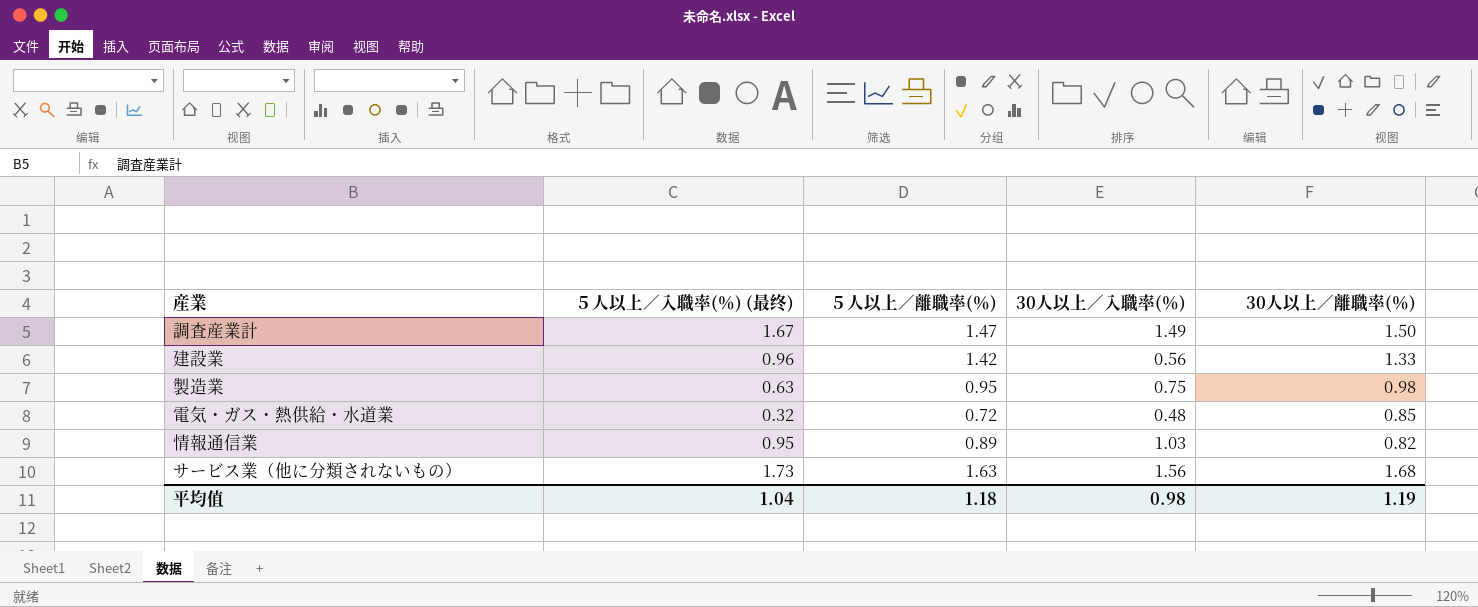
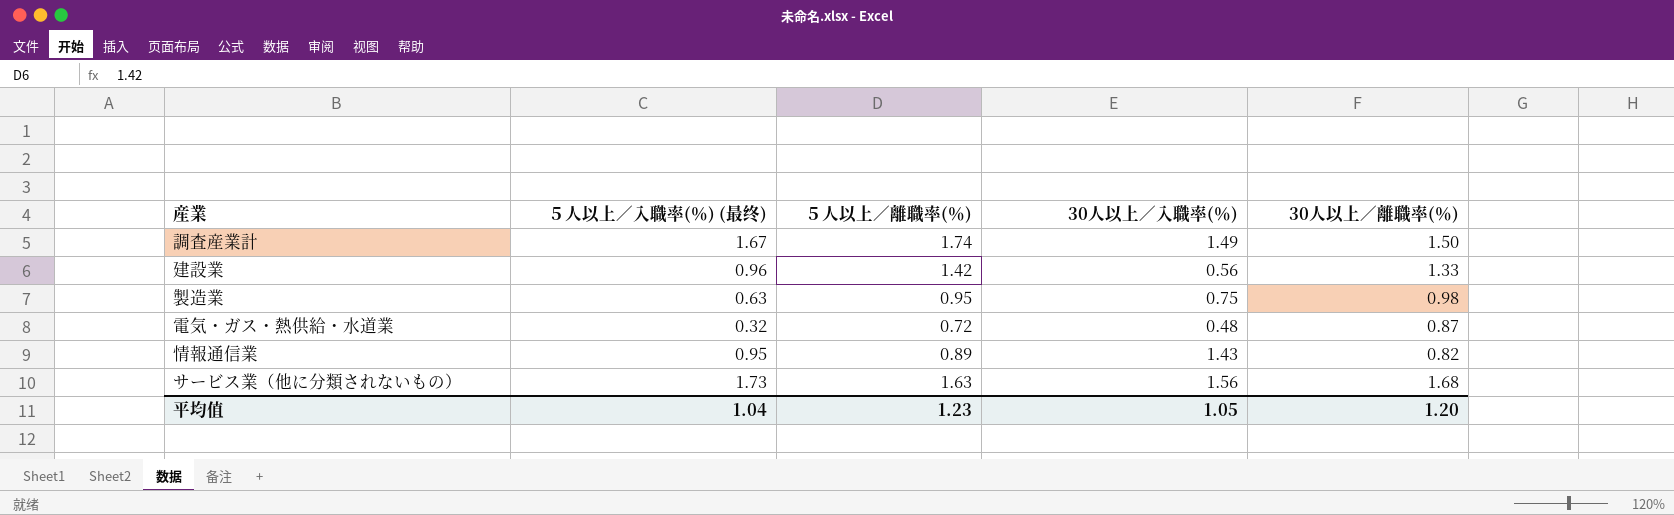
調査産業計 | ５人以上／離職率(％): 1.47 -> 1.74
電気・ガス・熱供給・水道業 | 30人以上／離職率(％): 0.85 -> 0.87
情報通信業 | 30人以上／入職率(％): 1.03 -> 1.43
平均值 | ５人以上／離職率(％): 1.18 -> 1.23
平均值 | 30人以上／入職率(％): 0.98 -> 1.05
平均值 | 30人以上／離職率(％): 1.19 -> 1.20

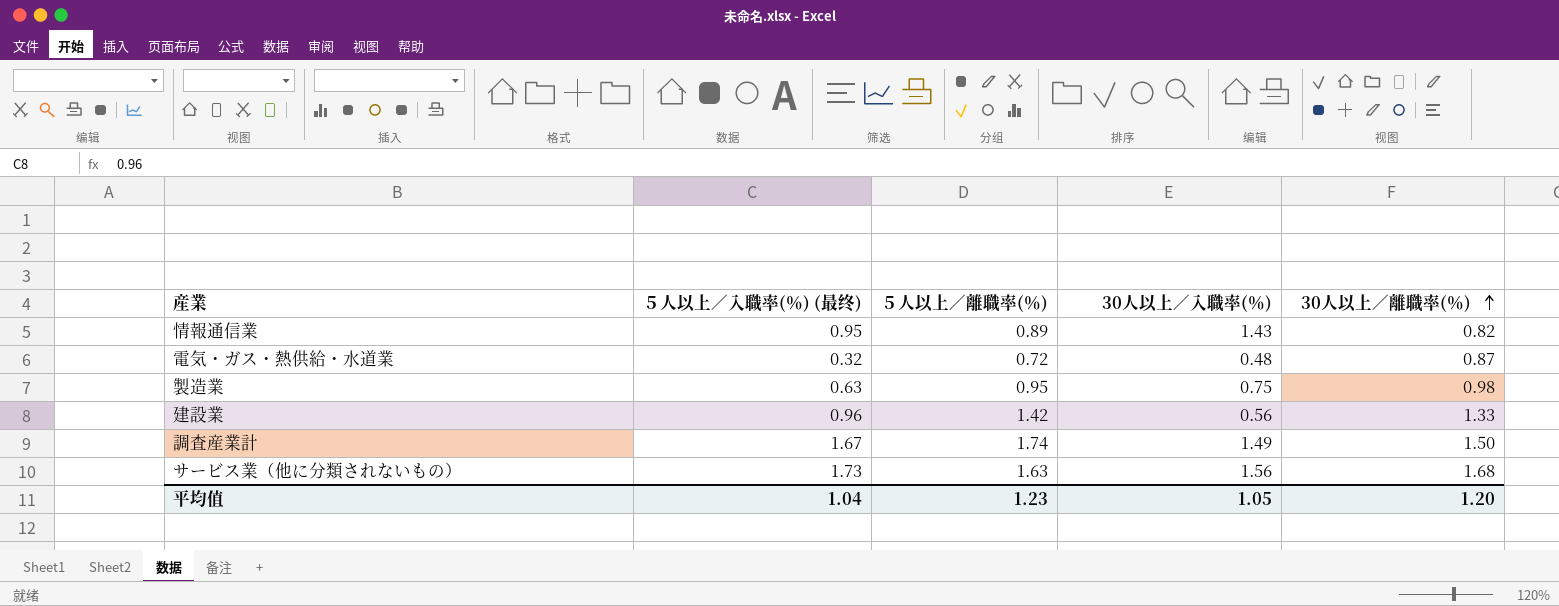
row order: none -> 30人以上／離職率(％) ascending

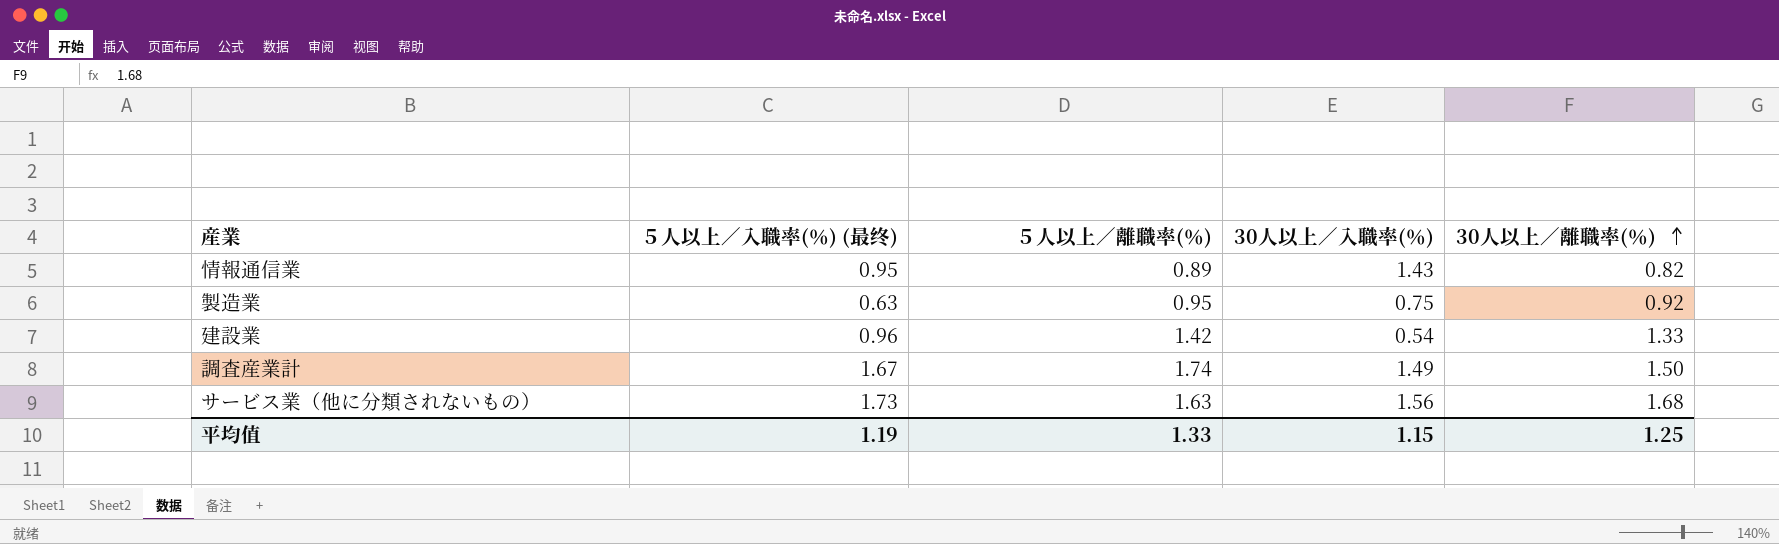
row 電気・ガス・熱供給・水道業: 0.32 | 0.72 | 0.48 | 0.87 -> none
製造業 | 30人以上／離職率(％): 0.98 -> 0.92
建設業 | 30人以上／入職率(％): 0.56 -> 0.54
平均值 | ５人以上／入職率(％) (最终): 1.04 -> 1.19
平均值 | ５人以上／離職率(％): 1.23 -> 1.33
平均值 | 30人以上／入職率(％): 1.05 -> 1.15
平均值 | 30人以上／離職率(％): 1.20 -> 1.25

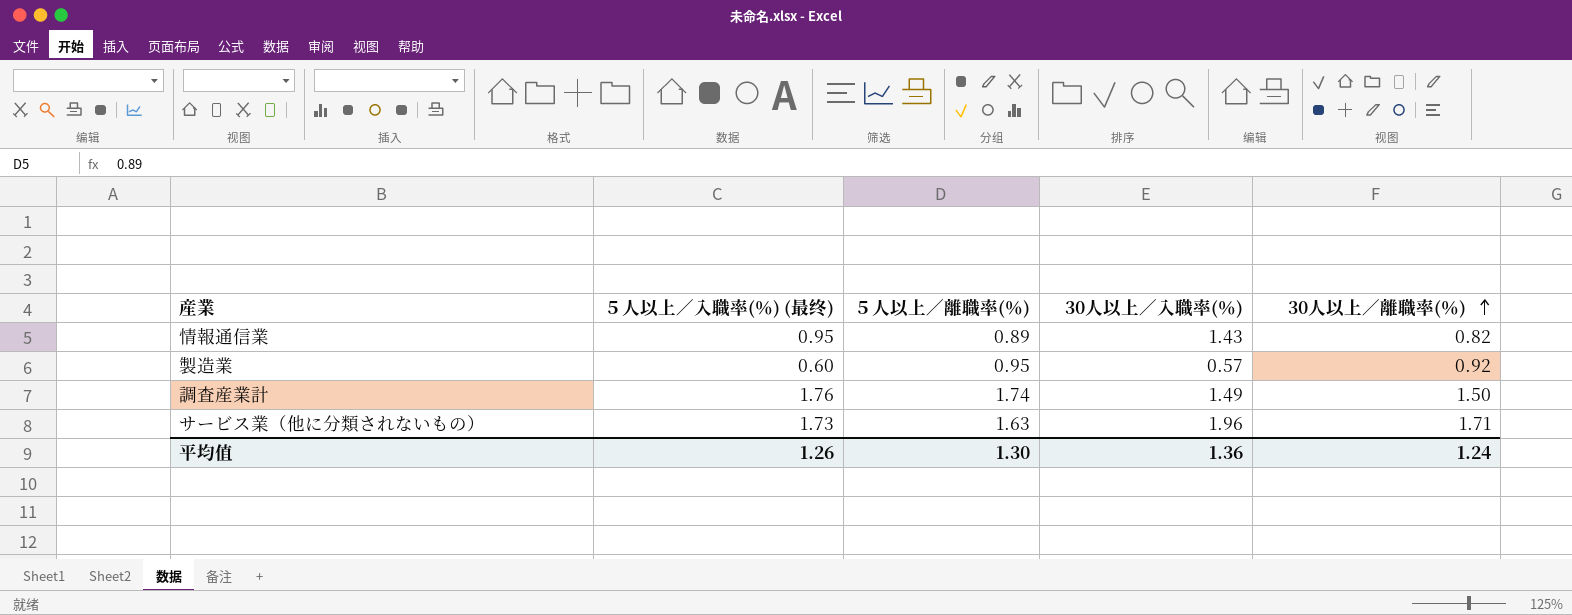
row 建設業: 0.96 | 1.42 | 0.54 | 1.33 -> none
製造業 | ５人以上／入職率(％) (最终): 0.63 -> 0.60
製造業 | 30人以上／入職率(％): 0.75 -> 0.57
調査産業計 | ５人以上／入職率(％) (最终): 1.67 -> 1.76
サービス業（他に分類されないもの） | 30人以上／入職率(％): 1.56 -> 1.96
サービス業（他に分類されないもの） | 30人以上／離職率(％): 1.68 -> 1.71
平均值 | ５人以上／入職率(％) (最终): 1.19 -> 1.26
平均值 | ５人以上／離職率(％): 1.33 -> 1.30
平均值 | 30人以上／入職率(％): 1.15 -> 1.36
平均值 | 30人以上／離職率(％): 1.25 -> 1.24

